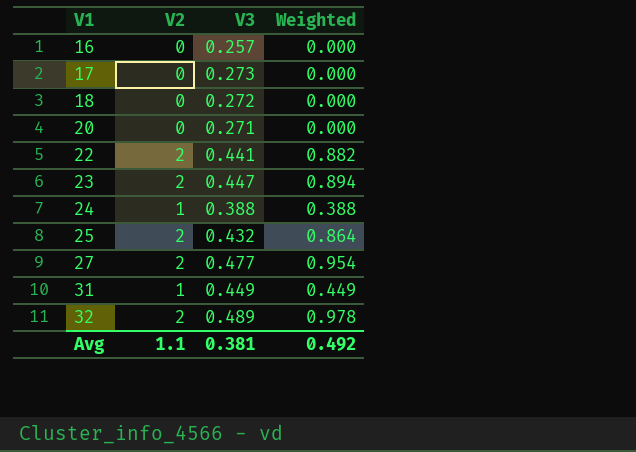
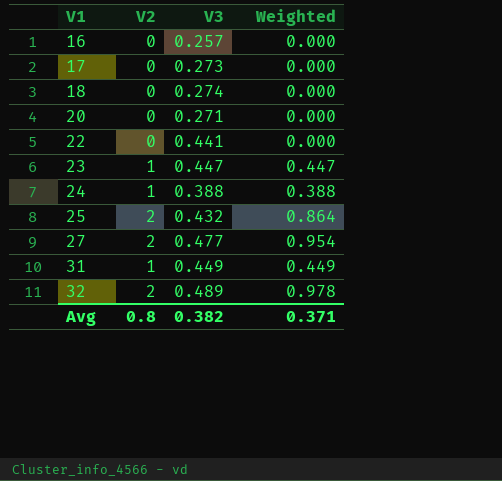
18 | V3: 0.272 -> 0.274
22 | V2: 2 -> 0
22 | Weighted: 0.882 -> 0.000
23 | V2: 2 -> 1
23 | Weighted: 0.894 -> 0.447
Avg | V2: 1.1 -> 0.8
Avg | V3: 0.381 -> 0.382
Avg | Weighted: 0.492 -> 0.371

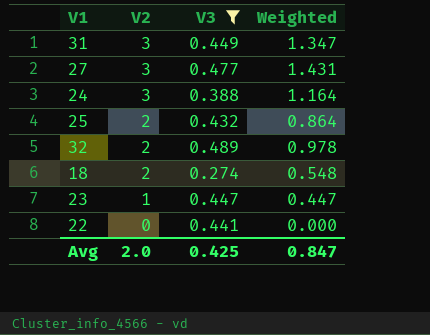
filter: none -> V3 >= 0.274
row order: V1 ascending -> V2 descending
31 | V2: 1 -> 3
31 | Weighted: 0.449 -> 1.347
27 | V2: 2 -> 3
27 | Weighted: 0.954 -> 1.431
24 | V2: 1 -> 3
24 | Weighted: 0.388 -> 1.164
18 | V2: 0 -> 2
18 | Weighted: 0.000 -> 0.548
Avg | V2: 0.8 -> 2.0
Avg | V3: 0.382 -> 0.425
Avg | Weighted: 0.371 -> 0.847

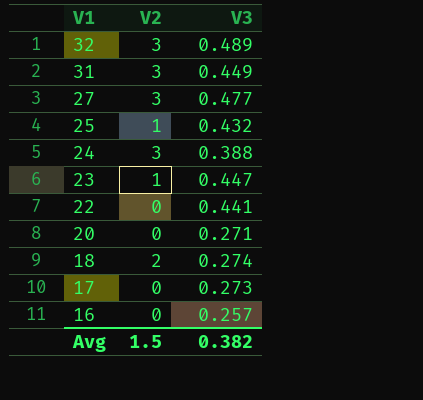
filter: V3 >= 0.274 -> none
row order: V2 descending -> V1 descending
column Weighted | formula: [V2] * [V3] -> none
32 | V2: 2 -> 3
25 | V2: 2 -> 1
Avg | V2: 2.0 -> 1.5
Avg | V3: 0.425 -> 0.382

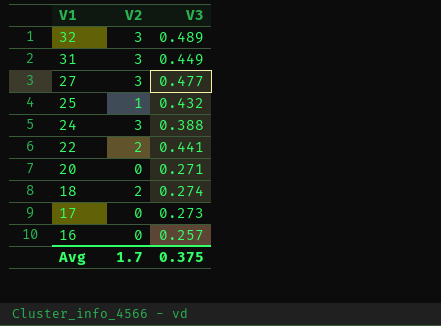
row 23: 1 | 0.447 -> none
22 | V2: 0 -> 2
Avg | V2: 1.5 -> 1.7
Avg | V3: 0.382 -> 0.375

